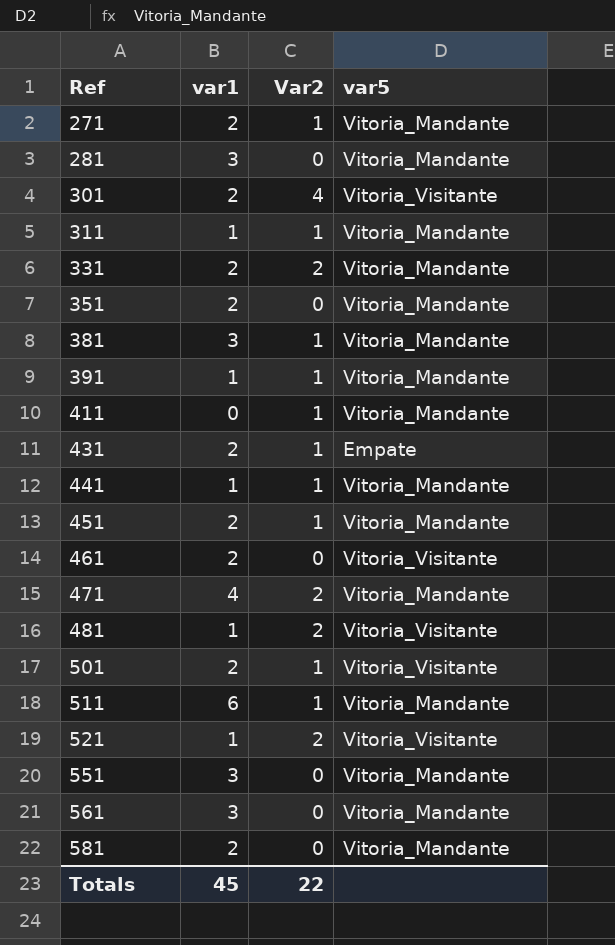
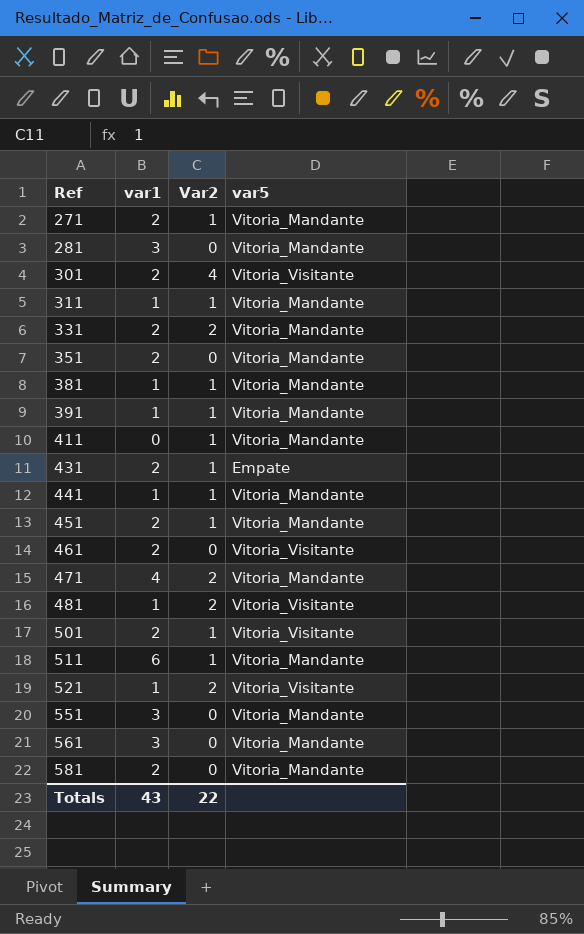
381 | var1: 3 -> 1
Totals | var1: 45 -> 43

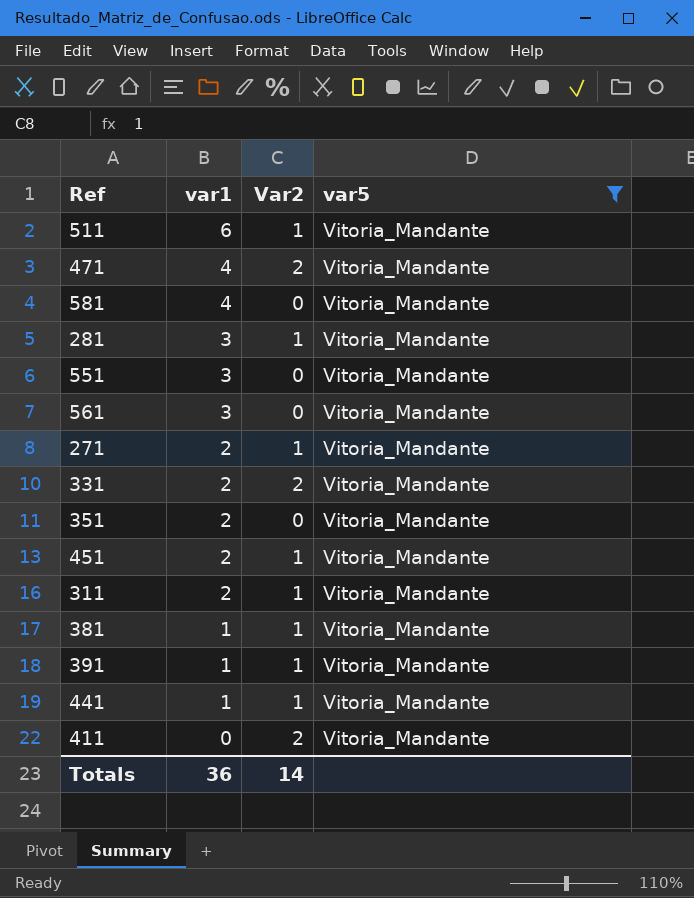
filter: none -> var5 = Vitoria_Mandante
row order: Ref ascending -> var1 descending
581 | var1: 2 -> 4
281 | Var2: 0 -> 1
311 | var1: 1 -> 2
411 | Var2: 1 -> 2
Totals | var1: 43 -> 36
Totals | Var2: 22 -> 14

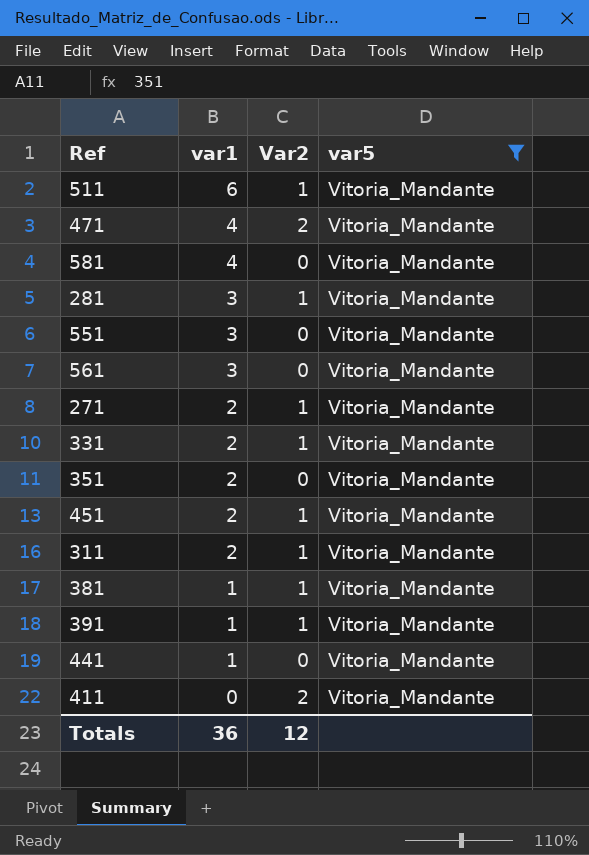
331 | Var2: 2 -> 1
441 | Var2: 1 -> 0
Totals | Var2: 14 -> 12

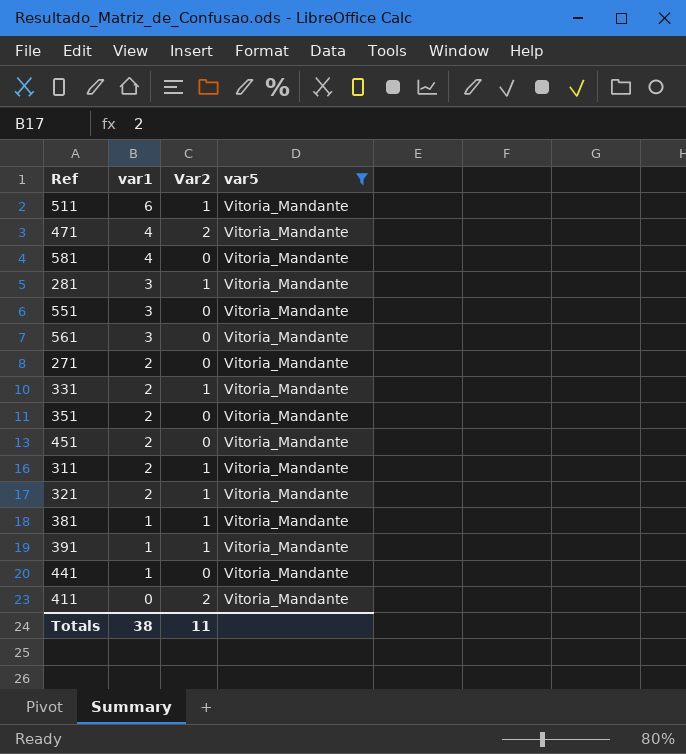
271 | Var2: 1 -> 0
451 | Var2: 1 -> 0
row 321: none -> 2 | 1 | Vitoria_Mandante
Totals | var1: 36 -> 38
Totals | Var2: 12 -> 11

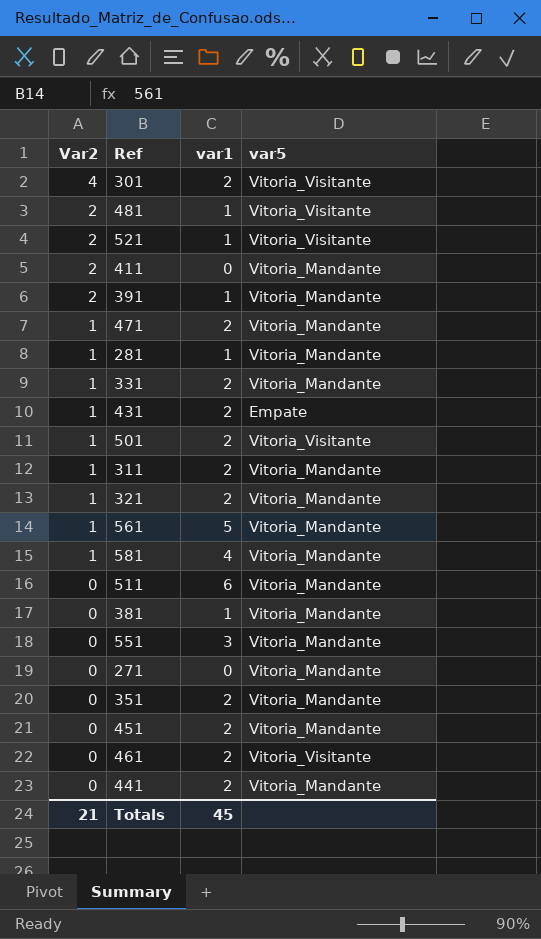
filter: var5 = Vitoria_Mandante -> none
row order: var1 descending -> Var2 descending
column Var2 | position: 3 -> 1
391 | Var2: 1 -> 2
471 | Var2: 2 -> 1
471 | var1: 4 -> 2
281 | var1: 3 -> 1
561 | Var2: 0 -> 1
561 | var1: 3 -> 5
581 | Var2: 0 -> 1
511 | Var2: 1 -> 0
381 | Var2: 1 -> 0
271 | var1: 2 -> 0
441 | var1: 1 -> 2
Totals | Var2: 11 -> 21
Totals | var1: 38 -> 45

